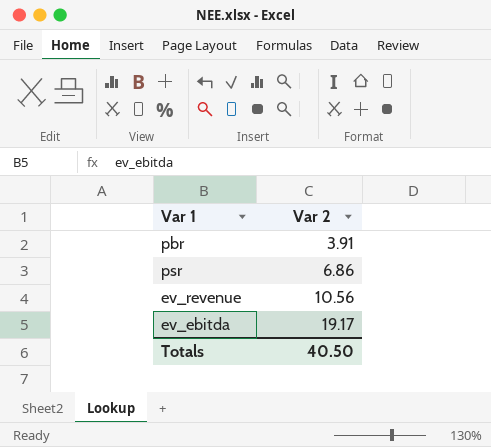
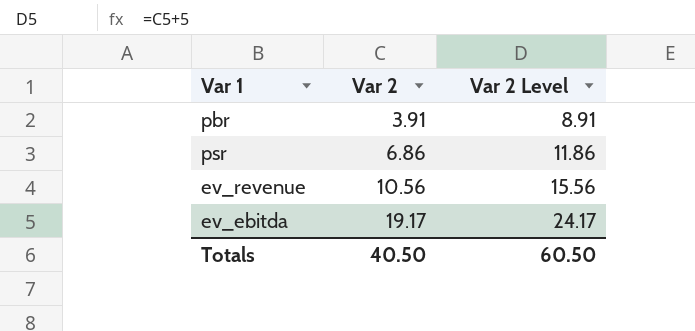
column Var 2 Level | formula: none -> [Var 2] + 5

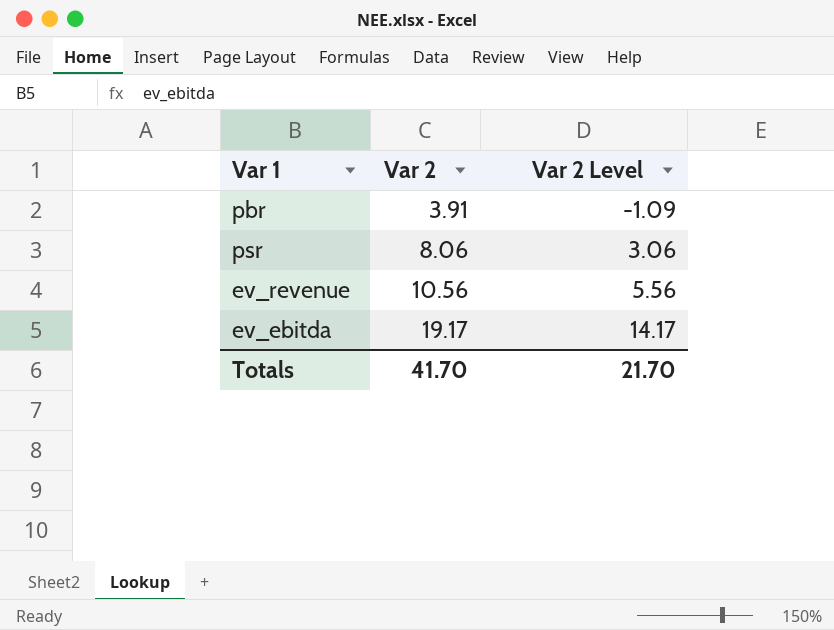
column Var 2 Level | formula: [Var 2] + 5 -> [Var 2] - 5
psr | Var 2: 6.86 -> 8.06
Totals | Var 2: 40.50 -> 41.70
Totals | Var 2 Level: 60.50 -> 21.70

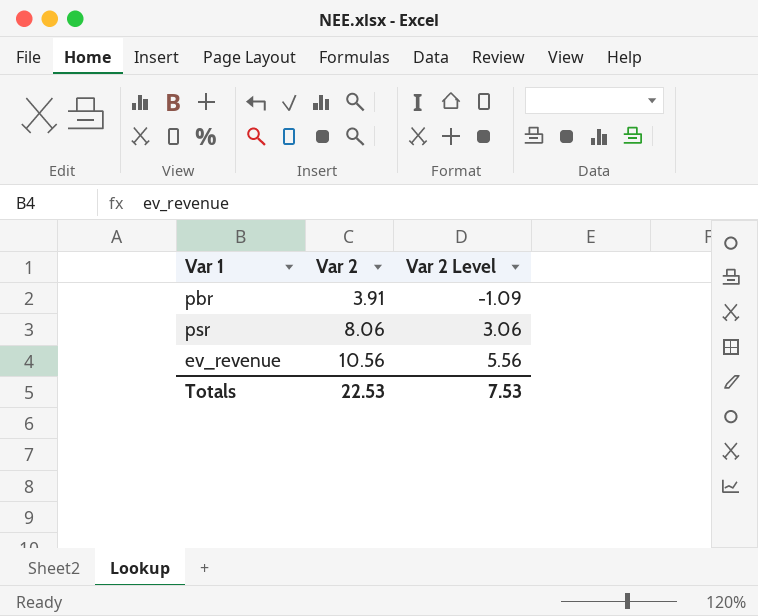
row ev_ebitda: 19.17 | 14.17 -> none
Totals | Var 2: 41.70 -> 22.53
Totals | Var 2 Level: 21.70 -> 7.53

